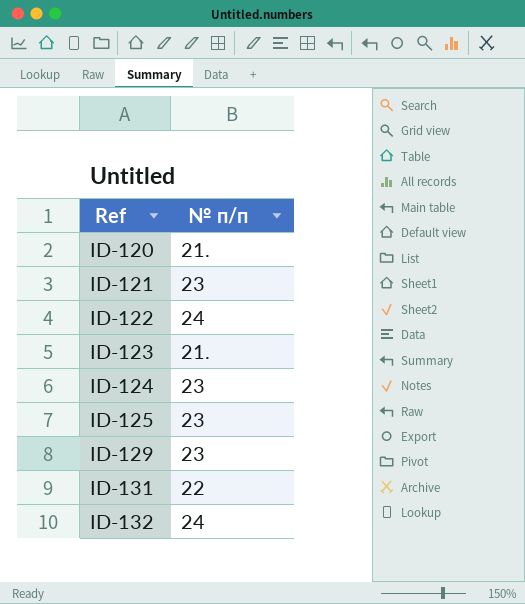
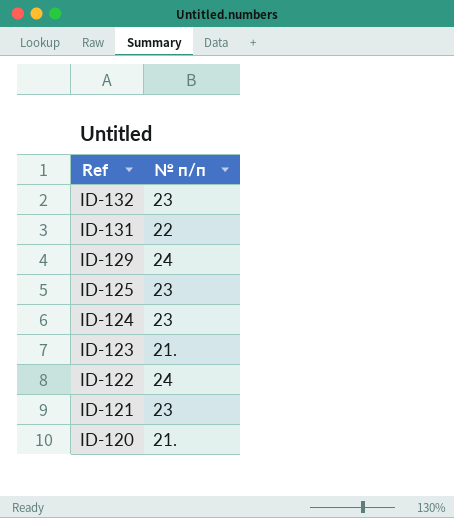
row order: Ref ascending -> Ref descending
ID-132 | № п/п: 24 -> 23
ID-129 | № п/п: 23 -> 24

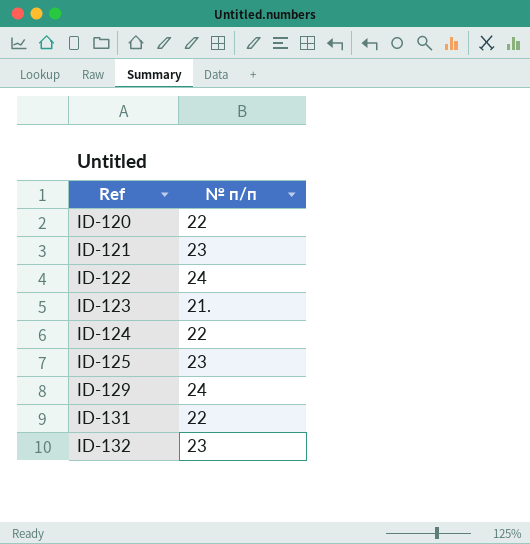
row order: Ref descending -> Ref ascending
ID-120 | № п/п: 21. -> 22
ID-124 | № п/п: 23 -> 22

